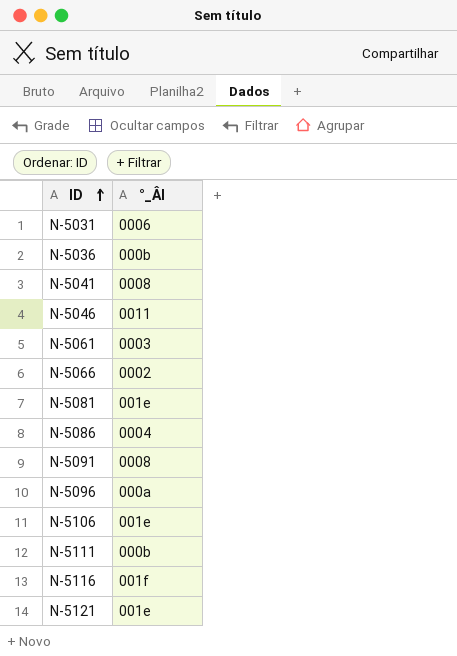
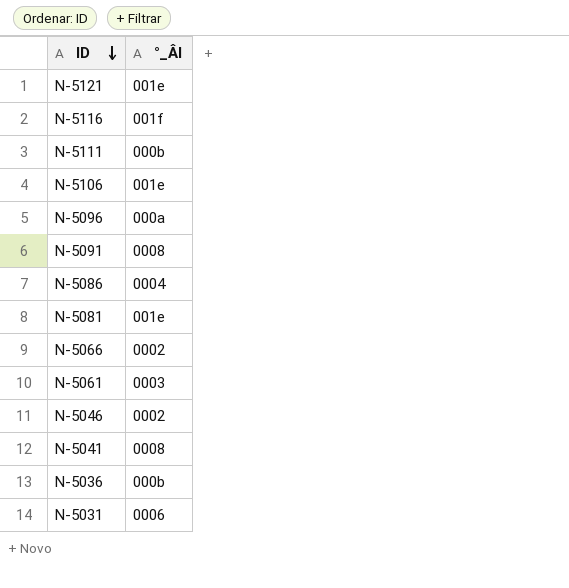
row order: ID ascending -> ID descending
N-5046 | °_ÂI: 0011 -> 0002

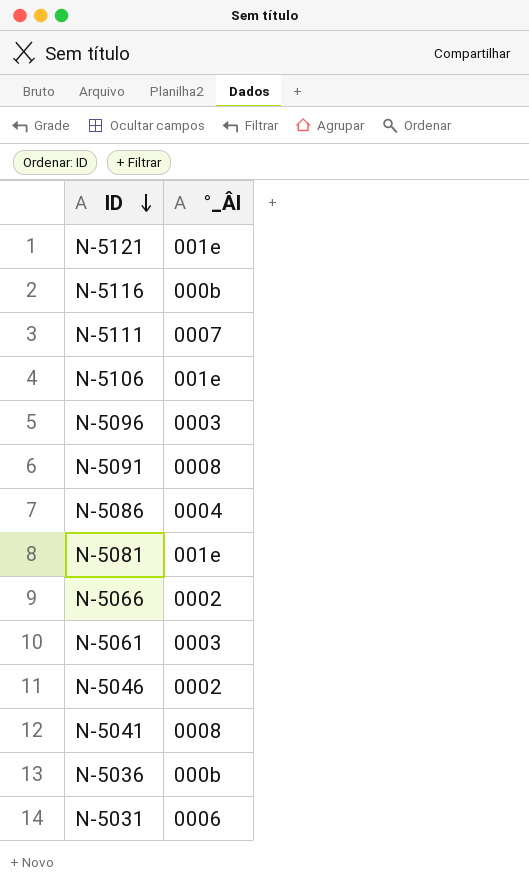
N-5116 | °_ÂI: 001f -> 000b
N-5111 | °_ÂI: 000b -> 0007
N-5096 | °_ÂI: 000a -> 0003

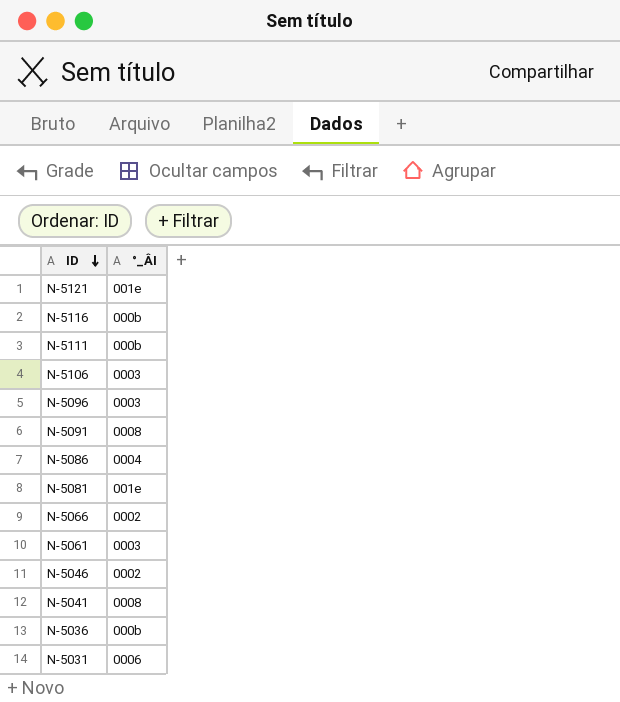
N-5111 | °_ÂI: 0007 -> 000b
N-5106 | °_ÂI: 001e -> 0003

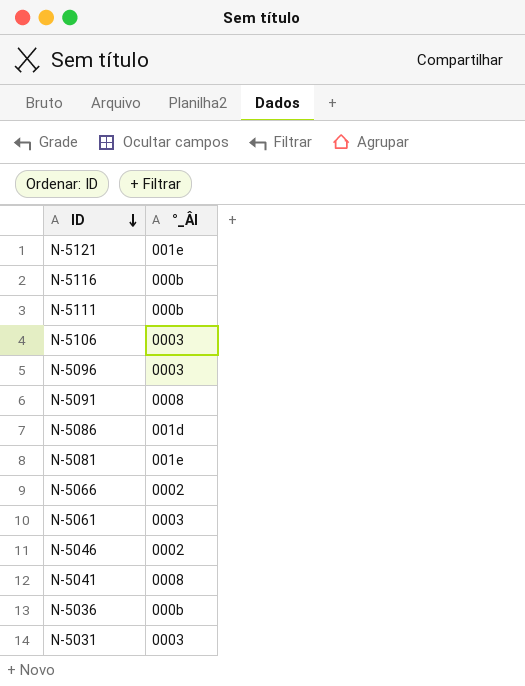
N-5086 | °_ÂI: 0004 -> 001d
N-5031 | °_ÂI: 0006 -> 0003

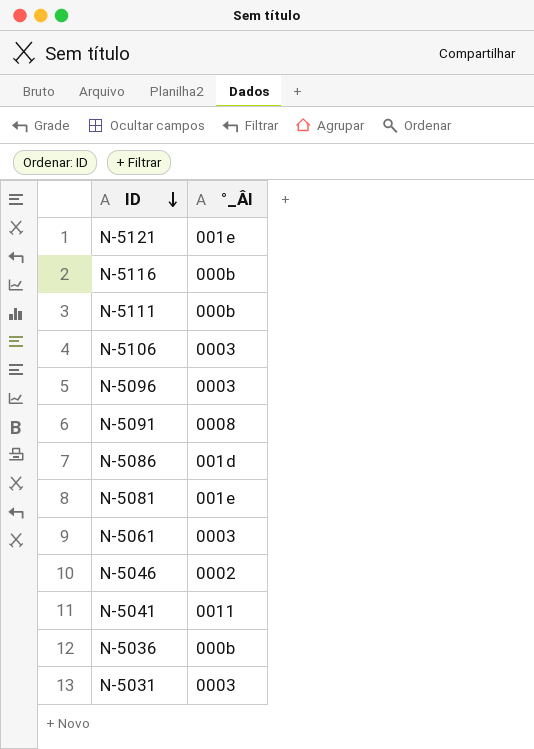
row N-5066: 0002 -> none
N-5041 | °_ÂI: 0008 -> 0011

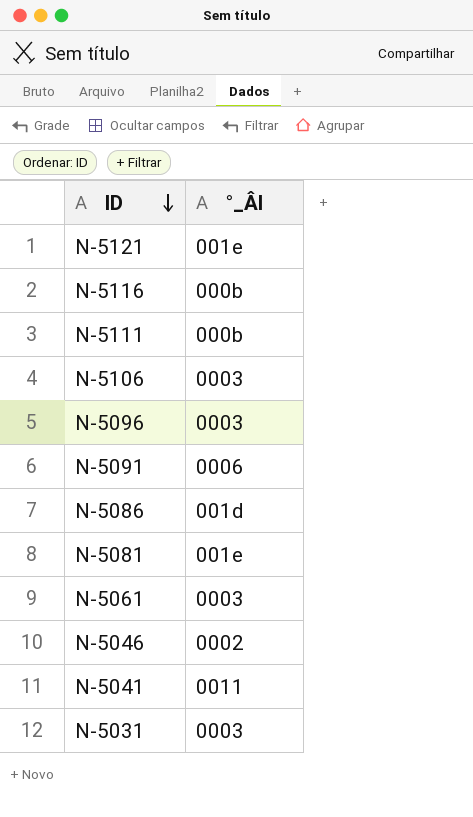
row N-5036: 000b -> none
N-5091 | °_ÂI: 0008 -> 0006

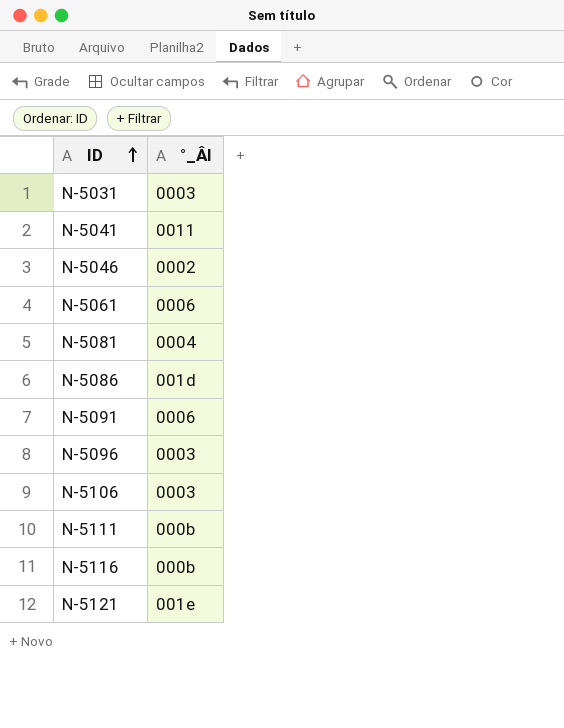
row order: ID descending -> ID ascending
N-5061 | °_ÂI: 0003 -> 0006
N-5081 | °_ÂI: 001e -> 0004

